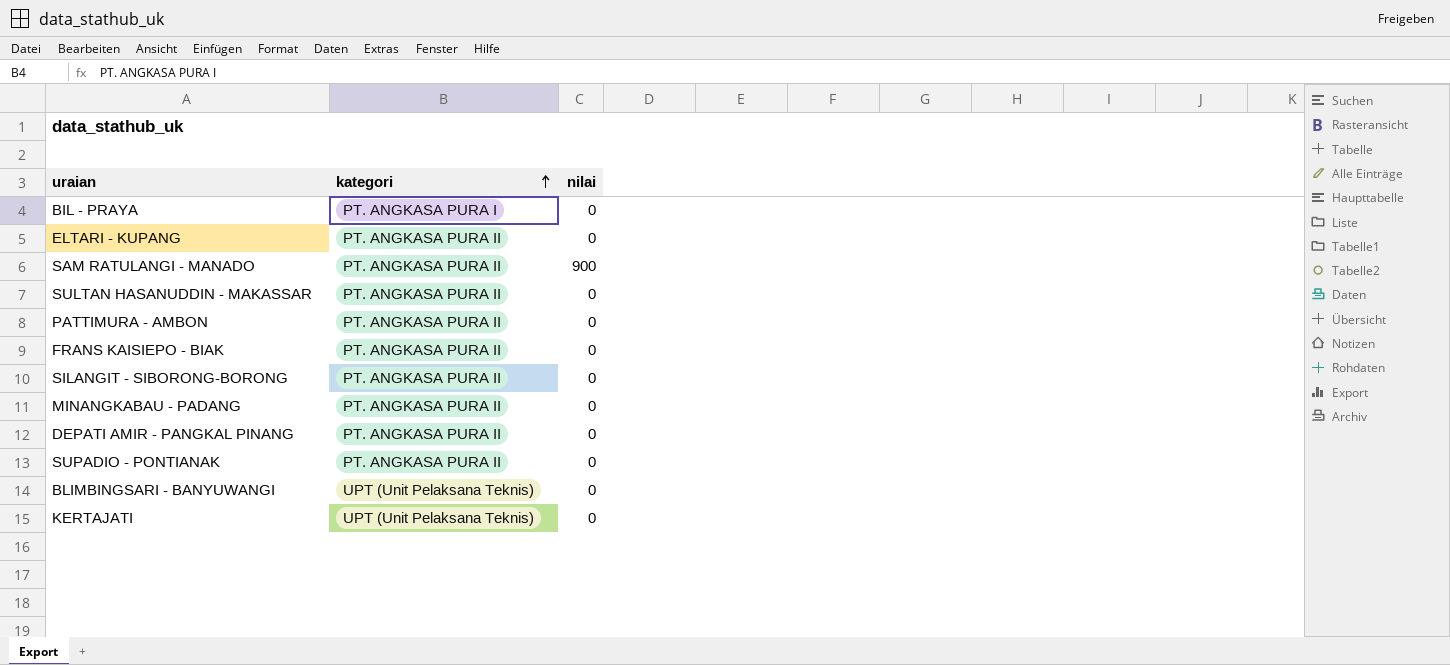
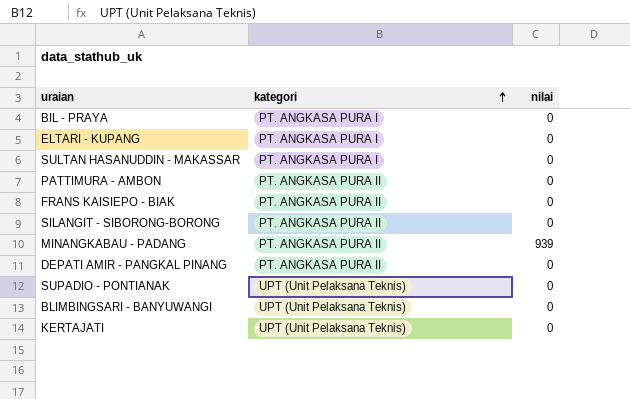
row SAM RATULANGI - MANADO: PT. ANGKASA PURA II | 900 -> none
ELTARI - KUPANG | kategori: PT. ANGKASA PURA II -> PT. ANGKASA PURA I
SULTAN HASANUDDIN - MAKASSAR | kategori: PT. ANGKASA PURA II -> PT. ANGKASA PURA I
MINANGKABAU - PADANG | nilai: 0 -> 939
SUPADIO - PONTIANAK | kategori: PT. ANGKASA PURA II -> UPT (Unit Pelaksana Teknis)

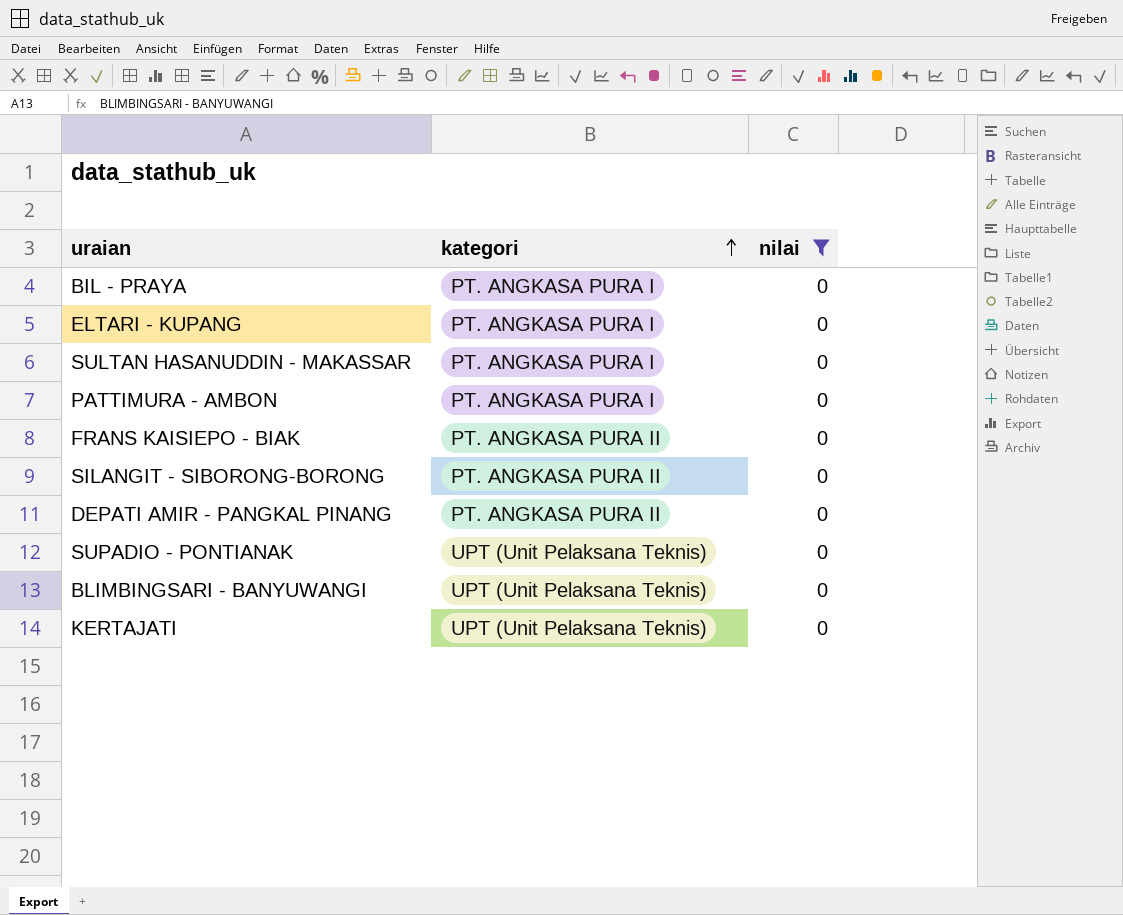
filter: none -> nilai = 0
PATTIMURA - AMBON | kategori: PT. ANGKASA PURA II -> PT. ANGKASA PURA I

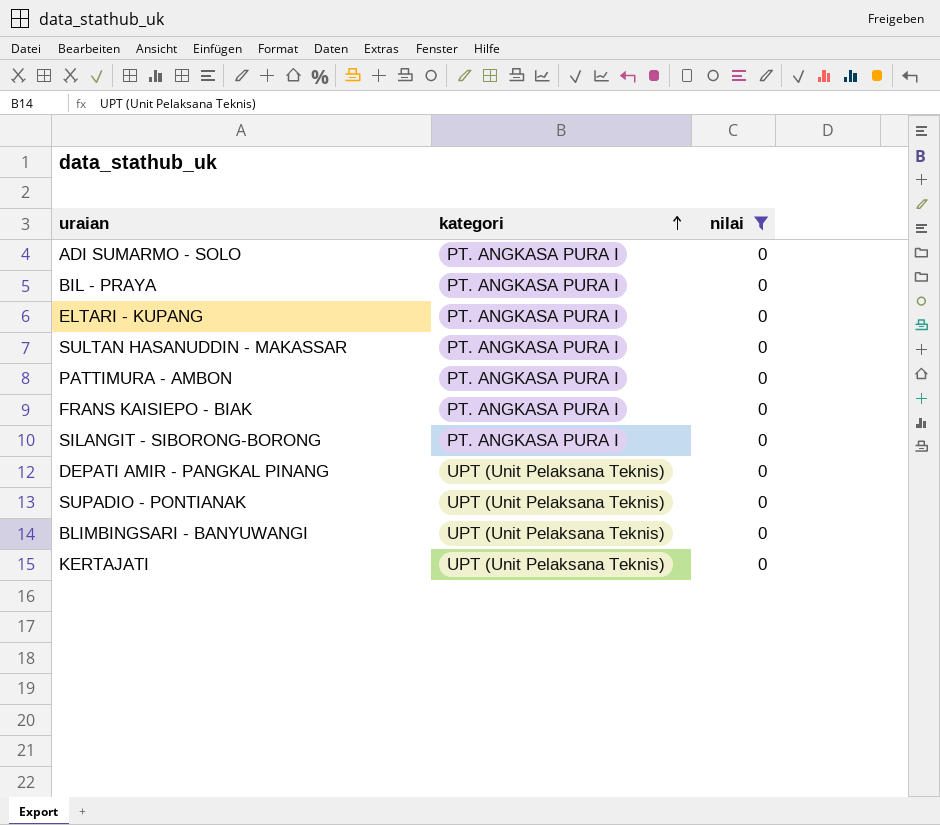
row ADI SUMARMO - SOLO: none -> PT. ANGKASA PURA I | 0
FRANS KAISIEPO - BIAK | kategori: PT. ANGKASA PURA II -> PT. ANGKASA PURA I
SILANGIT - SIBORONG-BORONG | kategori: PT. ANGKASA PURA II -> PT. ANGKASA PURA I
DEPATI AMIR - PANGKAL PINANG | kategori: PT. ANGKASA PURA II -> UPT (Unit Pelaksana Teknis)

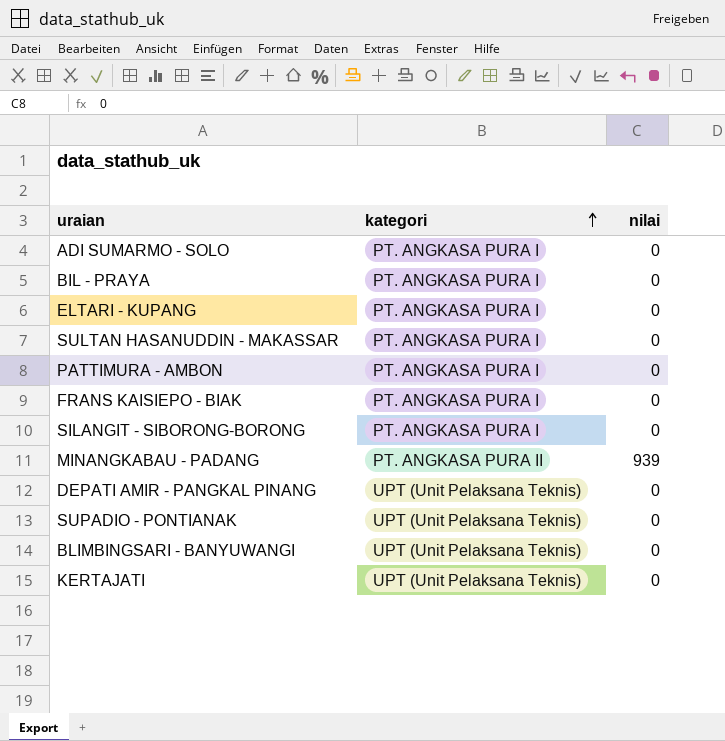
filter: nilai = 0 -> none

